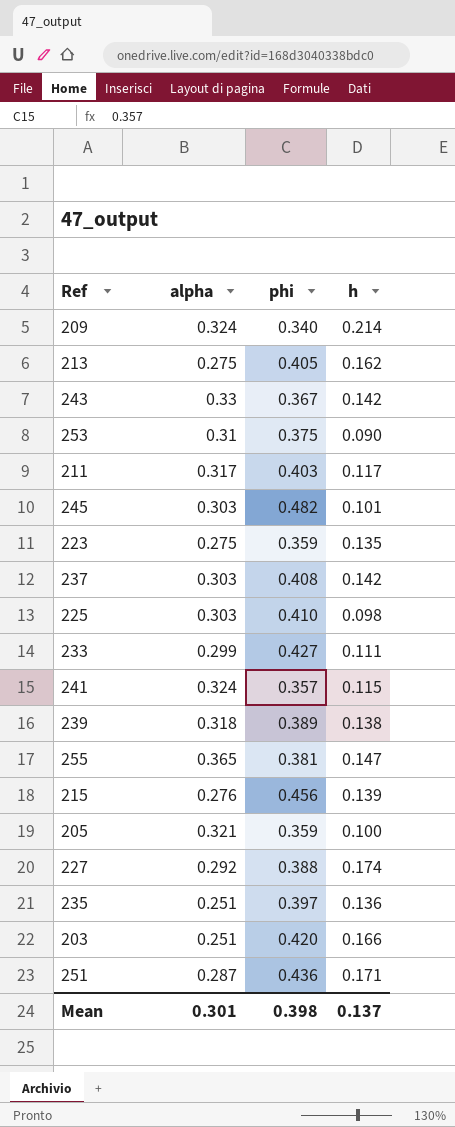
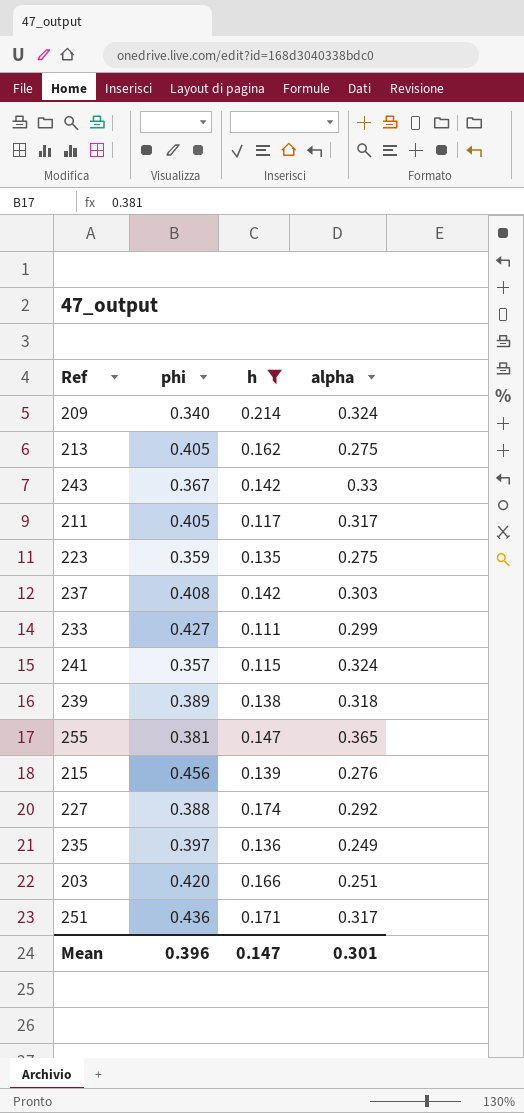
filter: none -> h >= 0.111
column alpha | position: 2 -> 4
211 | phi: 0.403 -> 0.405
235 | alpha: 0.251 -> 0.249
251 | alpha: 0.287 -> 0.317
Mean | phi: 0.398 -> 0.396
Mean | h: 0.137 -> 0.147

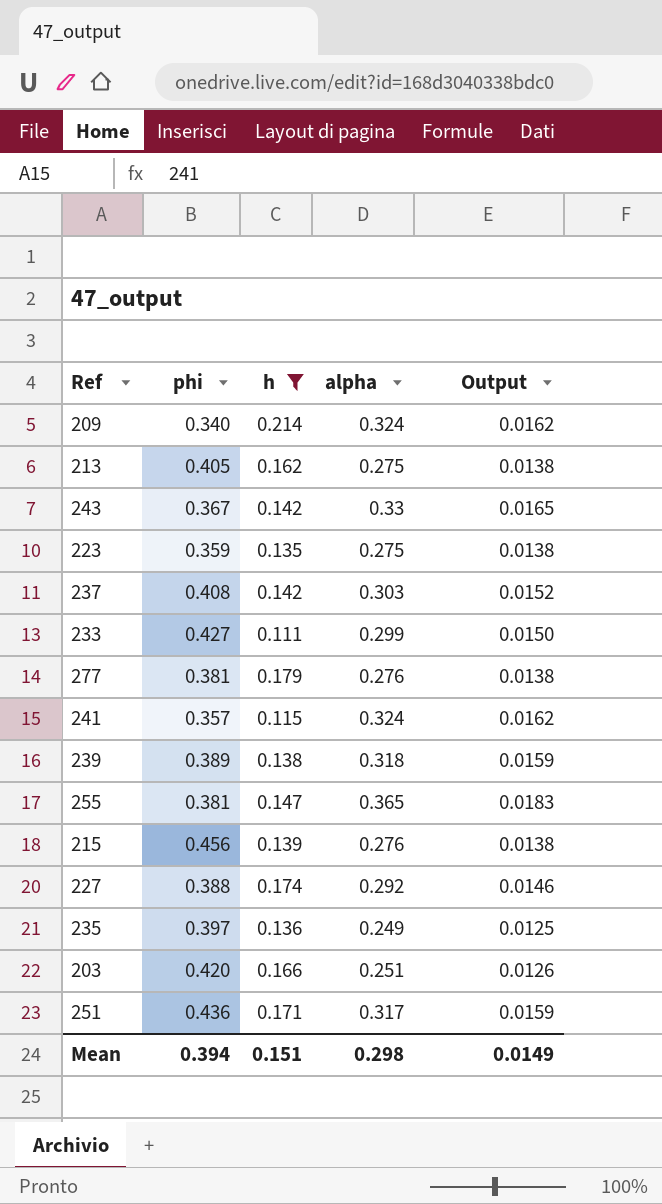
column Output | formula: none -> [alpha] * 0.05
row 211: 0.405 | 0.117 | 0.317 -> none
row 277: none -> 0.381 | 0.179 | 0.276 | 0.0138
Mean | phi: 0.396 -> 0.394
Mean | h: 0.147 -> 0.151
Mean | alpha: 0.301 -> 0.298

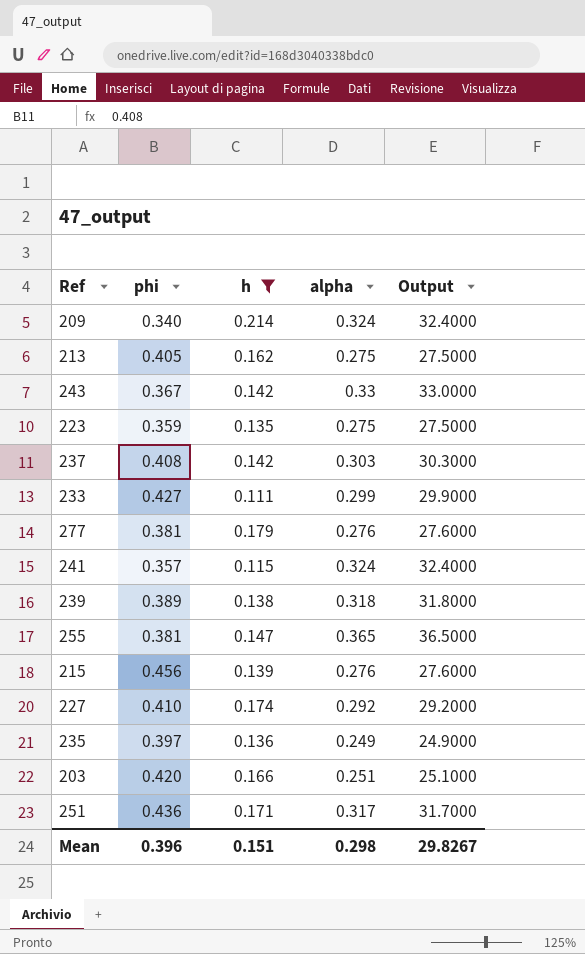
column Output | formula: [alpha] * 0.05 -> [alpha] * 100
227 | phi: 0.388 -> 0.410
Mean | phi: 0.394 -> 0.396
Mean | Output: 0.0149 -> 29.8267

